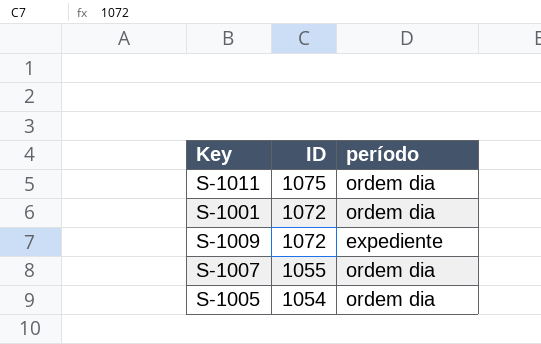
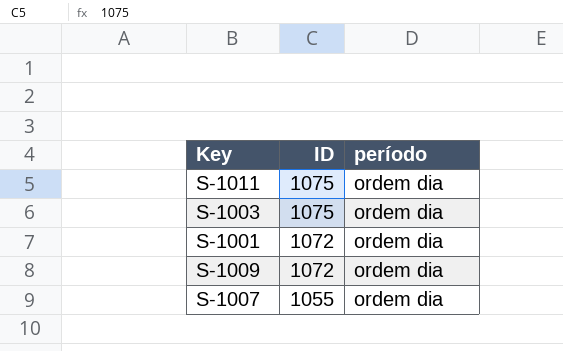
row S-1005: 1054 | ordem dia -> none
row S-1003: none -> 1075 | ordem dia
S-1009 | período: expediente -> ordem dia

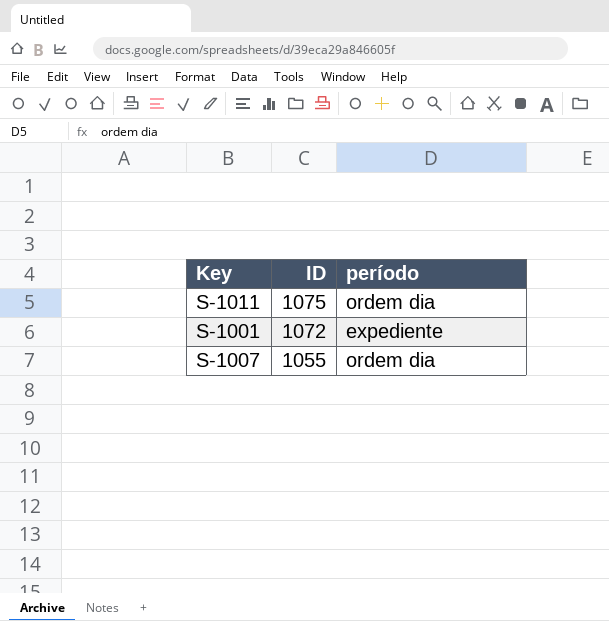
row S-1003: 1075 | ordem dia -> none
row S-1009: 1072 | ordem dia -> none
S-1001 | período: ordem dia -> expediente

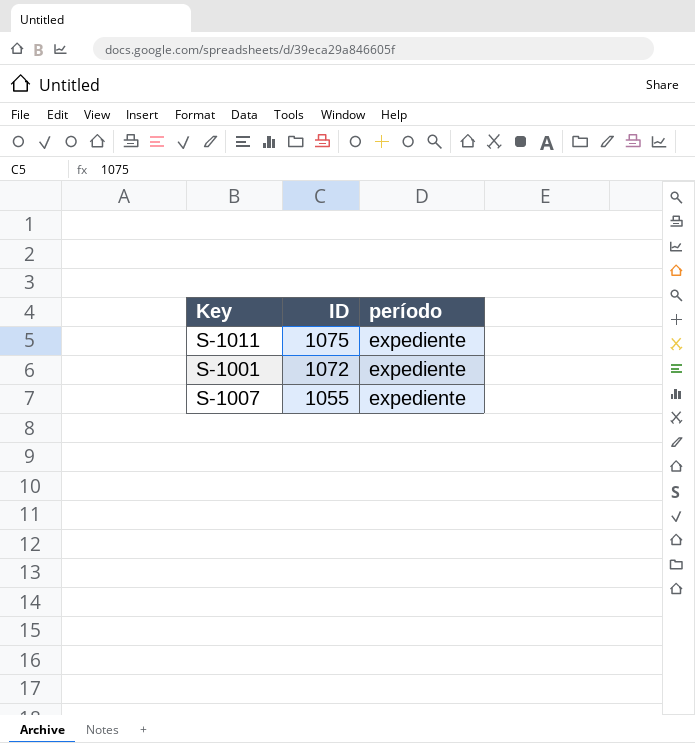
S-1011 | período: ordem dia -> expediente
S-1007 | período: ordem dia -> expediente

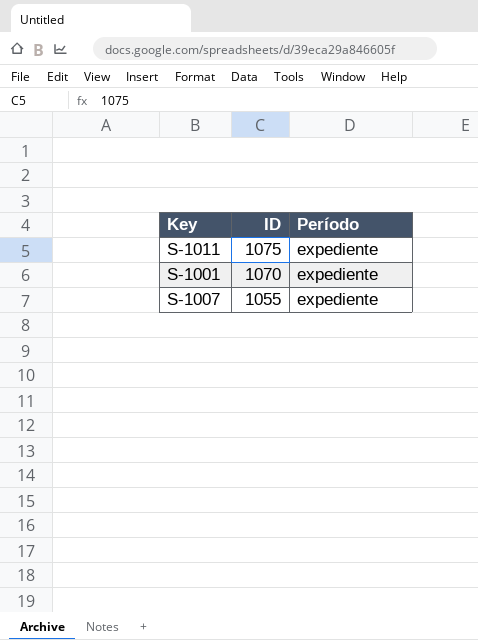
column name: período -> Período
S-1001 | ID: 1072 -> 1070

